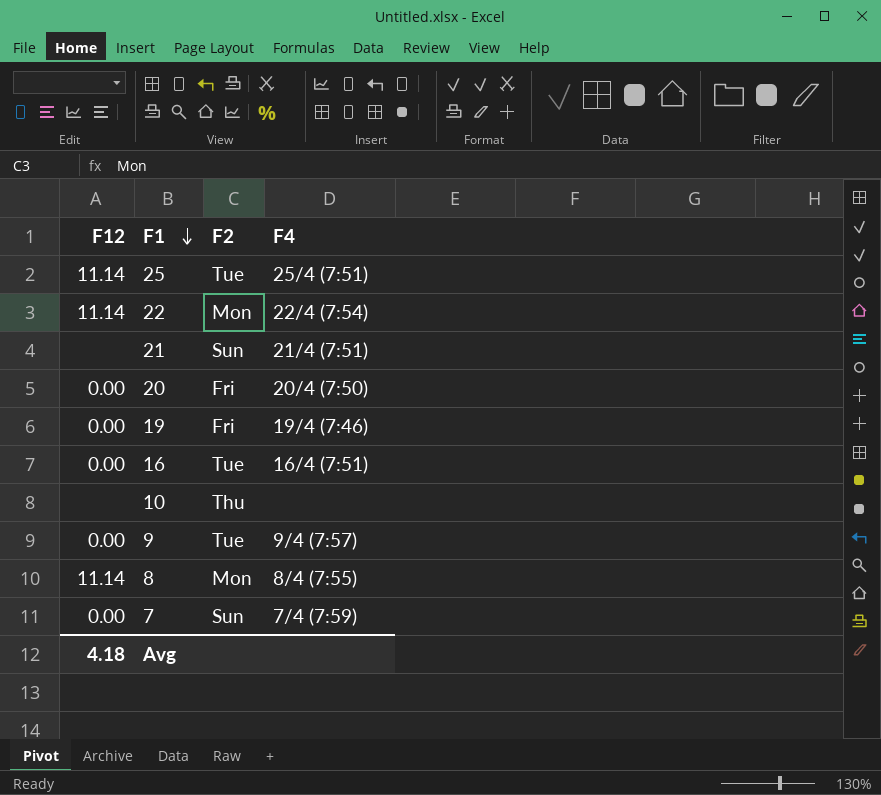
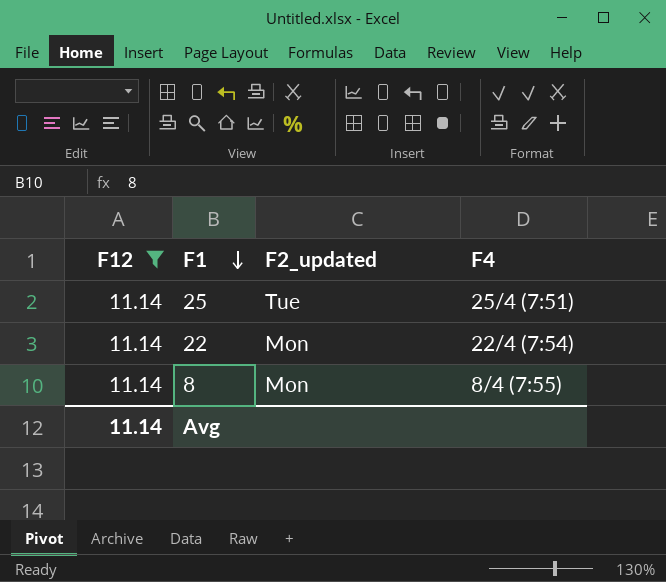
filter: none -> F12 = 11.14
column name: F2 -> F2_updated
Avg | F12: 4.18 -> 11.14

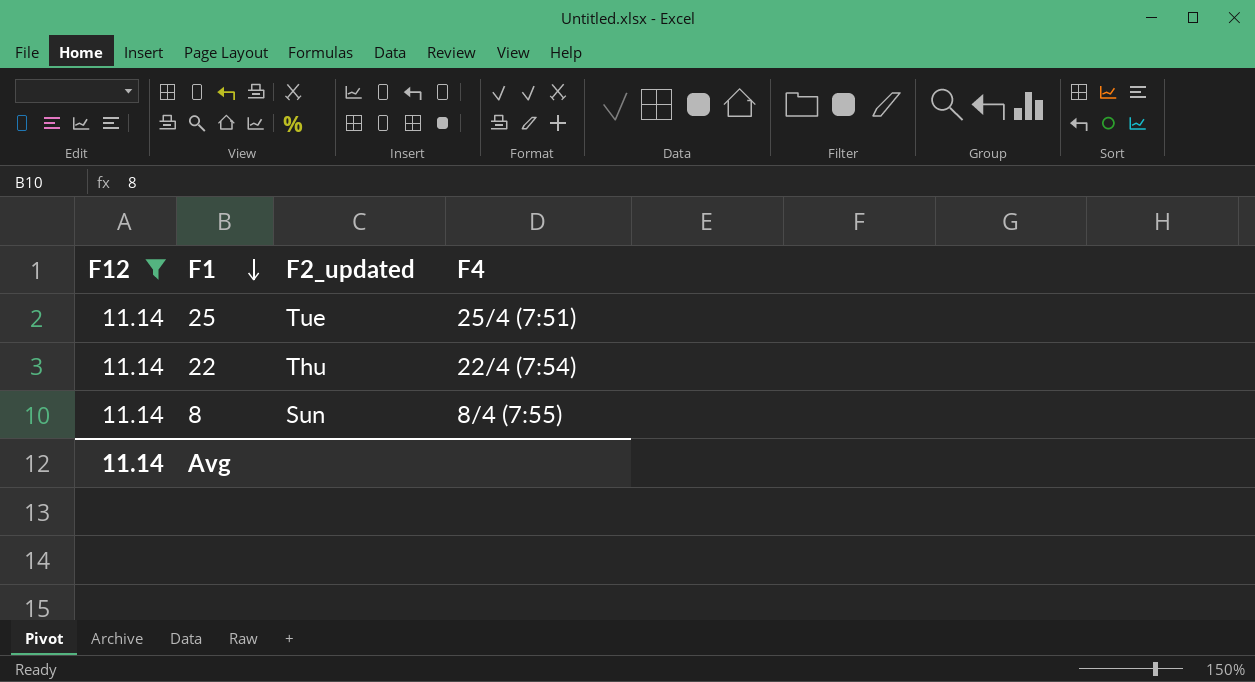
22 | F2_updated: Mon -> Thu
8 | F2_updated: Mon -> Sun

